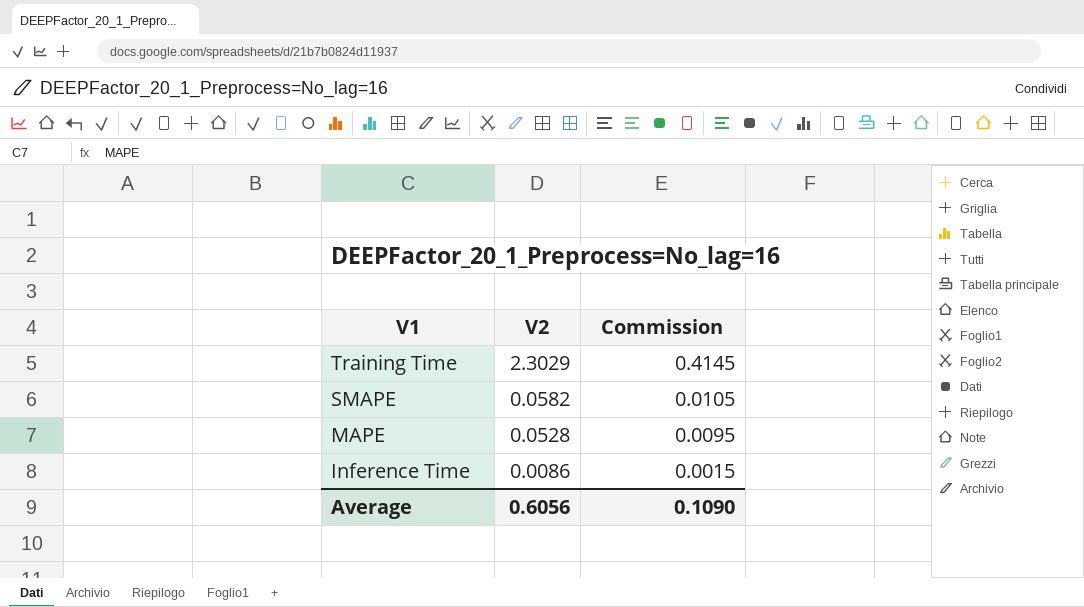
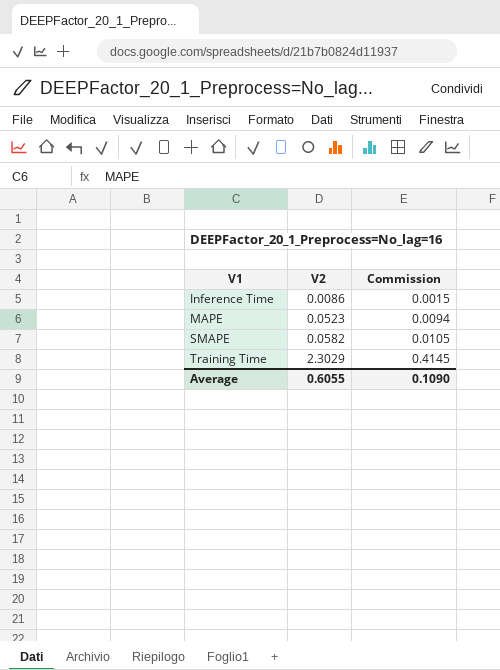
row order: V1 descending -> V1 ascending
MAPE | V2: 0.0528 -> 0.0523
MAPE | Commission: 0.0095 -> 0.0094
Average | V2: 0.6056 -> 0.6055

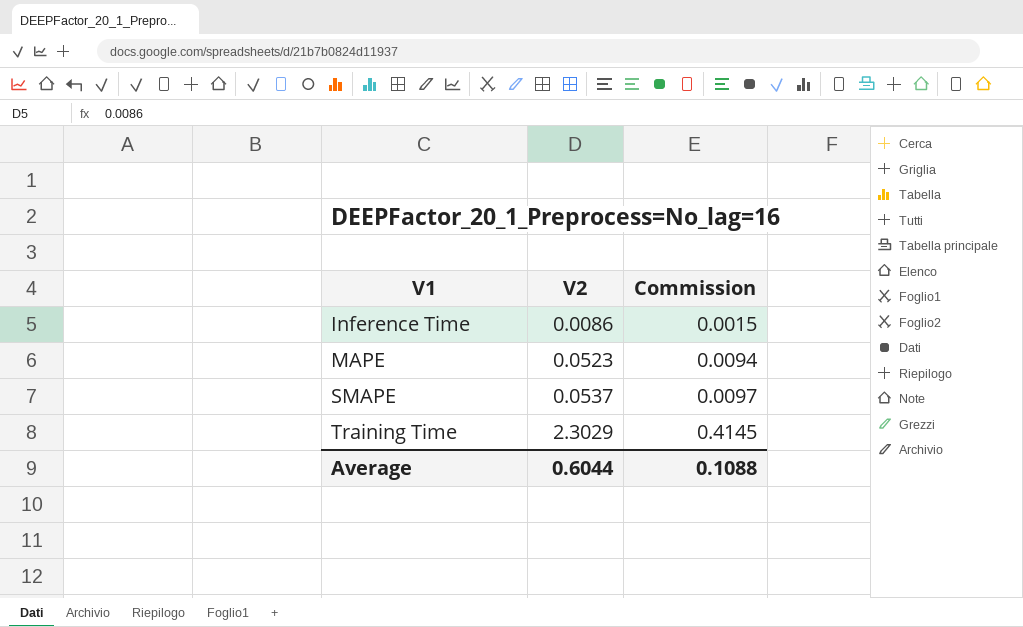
SMAPE | V2: 0.0582 -> 0.0537
SMAPE | Commission: 0.0105 -> 0.0097
Average | V2: 0.6055 -> 0.6044
Average | Commission: 0.1090 -> 0.1088

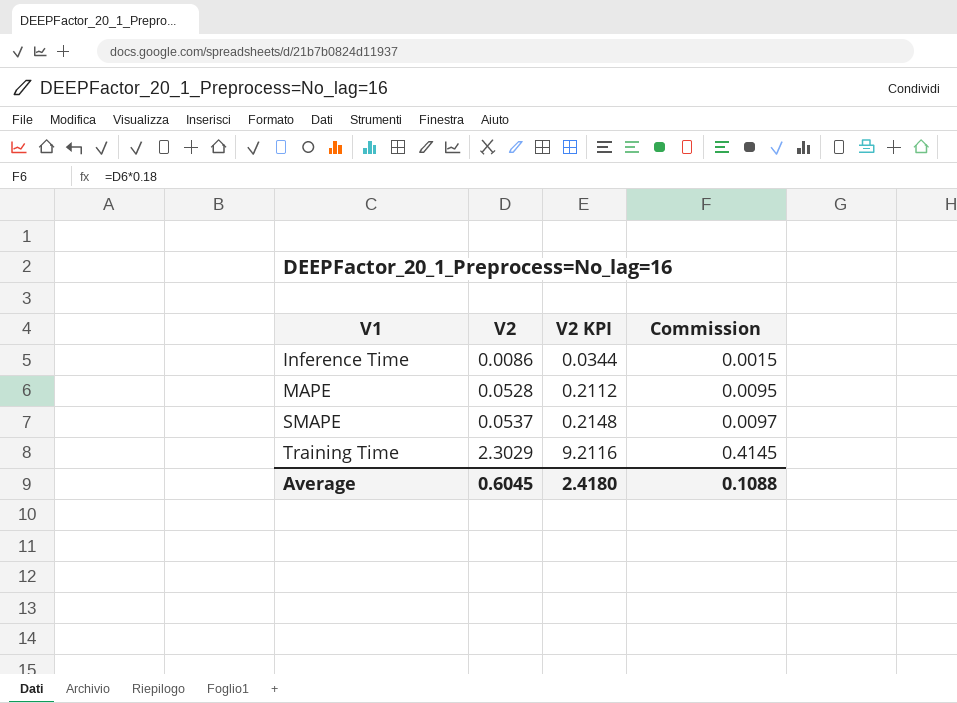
column V2 KPI | formula: none -> [V2] * 4
MAPE | V2: 0.0523 -> 0.0528
MAPE | Commission: 0.0094 -> 0.0095
Average | V2: 0.6044 -> 0.6045

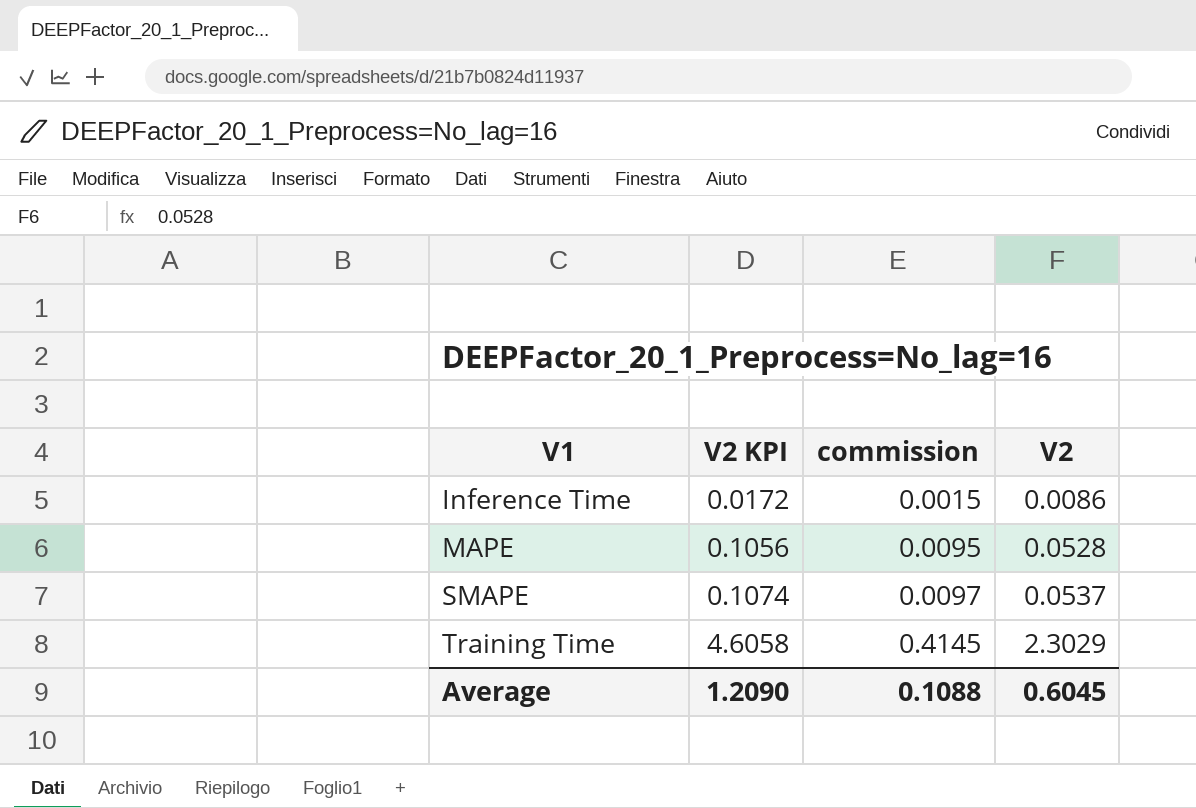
column V2 KPI | formula: [V2] * 4 -> [V2] * 2
column name: Commission -> commission
column V2 | position: 2 -> 4
Average | V2 KPI: 2.4180 -> 1.2090

